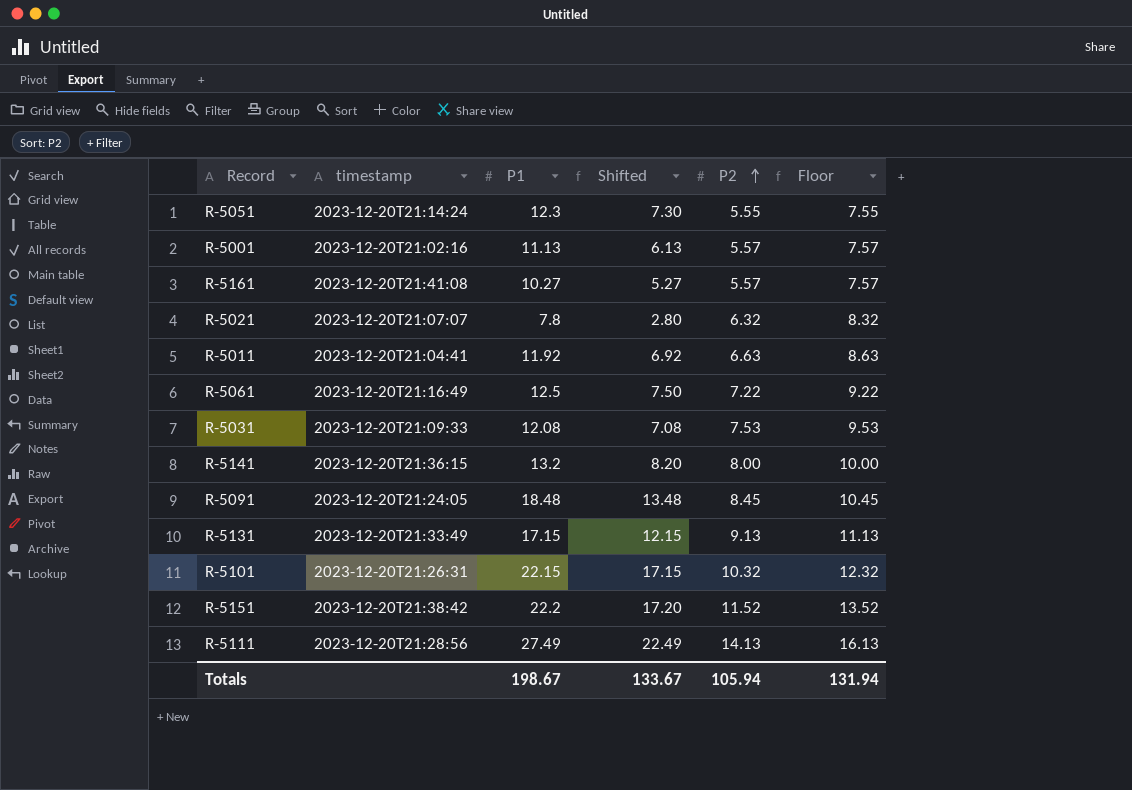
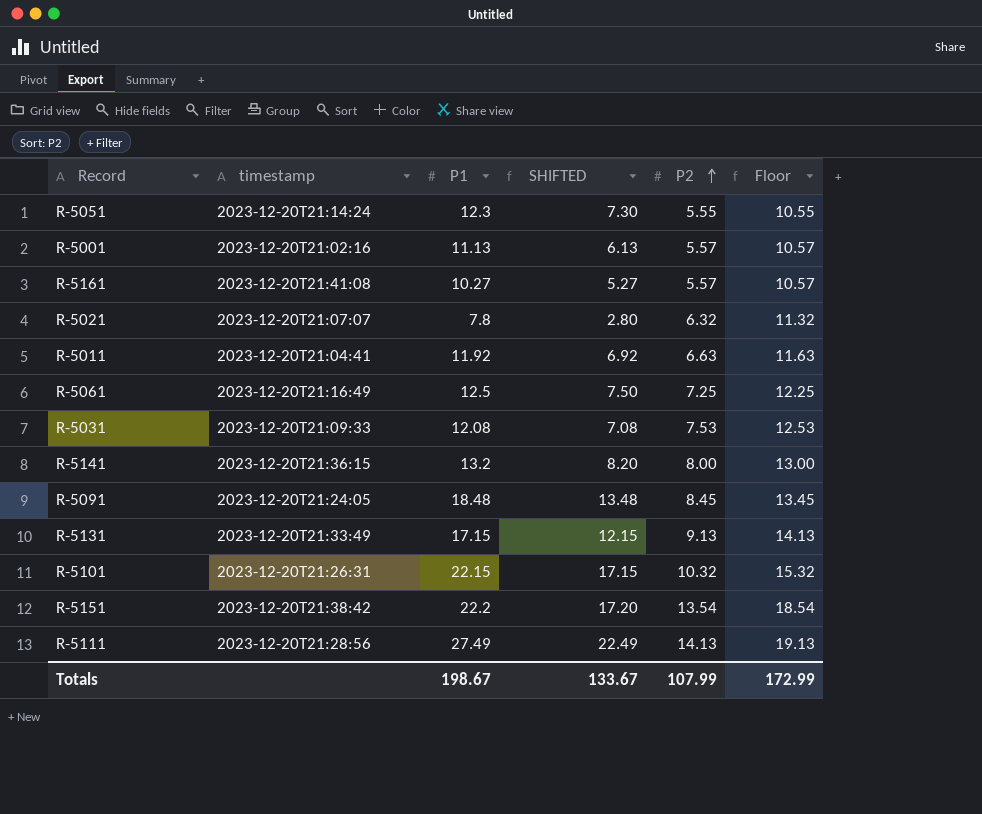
column name: Shifted -> SHIFTED
column Floor | formula: [P2] + 2 -> [P2] + 5
R-5061 | P2: 7.22 -> 7.25
R-5151 | P2: 11.52 -> 13.54
Totals | P2: 105.94 -> 107.99
Totals | Floor: 131.94 -> 172.99

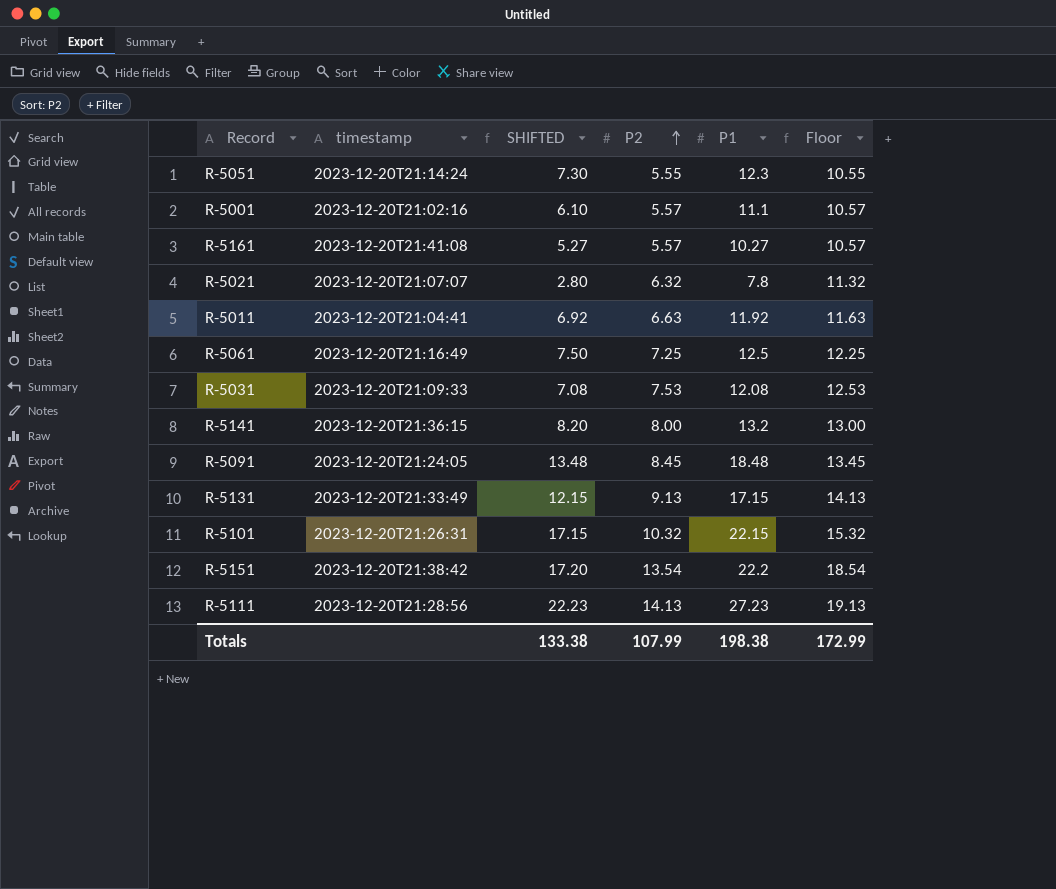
column P1 | position: 3 -> 5
R-5001 | SHIFTED: 6.13 -> 6.10
R-5001 | P1: 11.13 -> 11.1
R-5111 | SHIFTED: 22.49 -> 22.23
R-5111 | P1: 27.49 -> 27.23
Totals | SHIFTED: 133.67 -> 133.38
Totals | P1: 198.67 -> 198.38

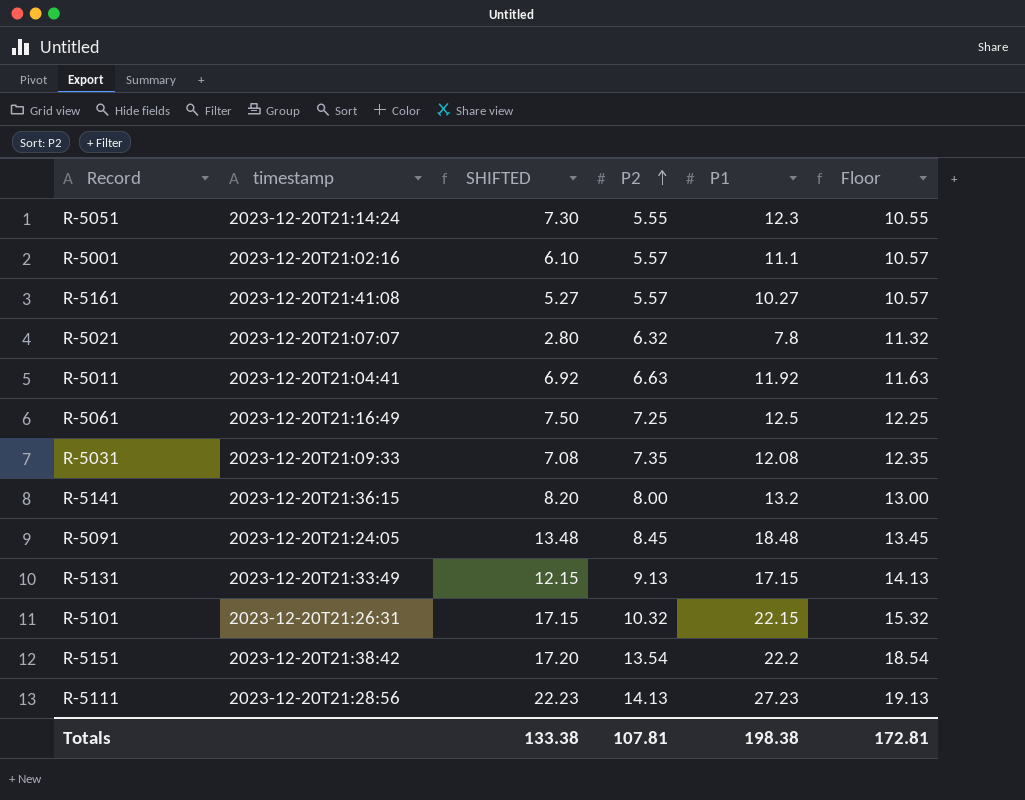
R-5031 | P2: 7.53 -> 7.35
R-5031 | Floor: 12.53 -> 12.35
Totals | P2: 107.99 -> 107.81
Totals | Floor: 172.99 -> 172.81

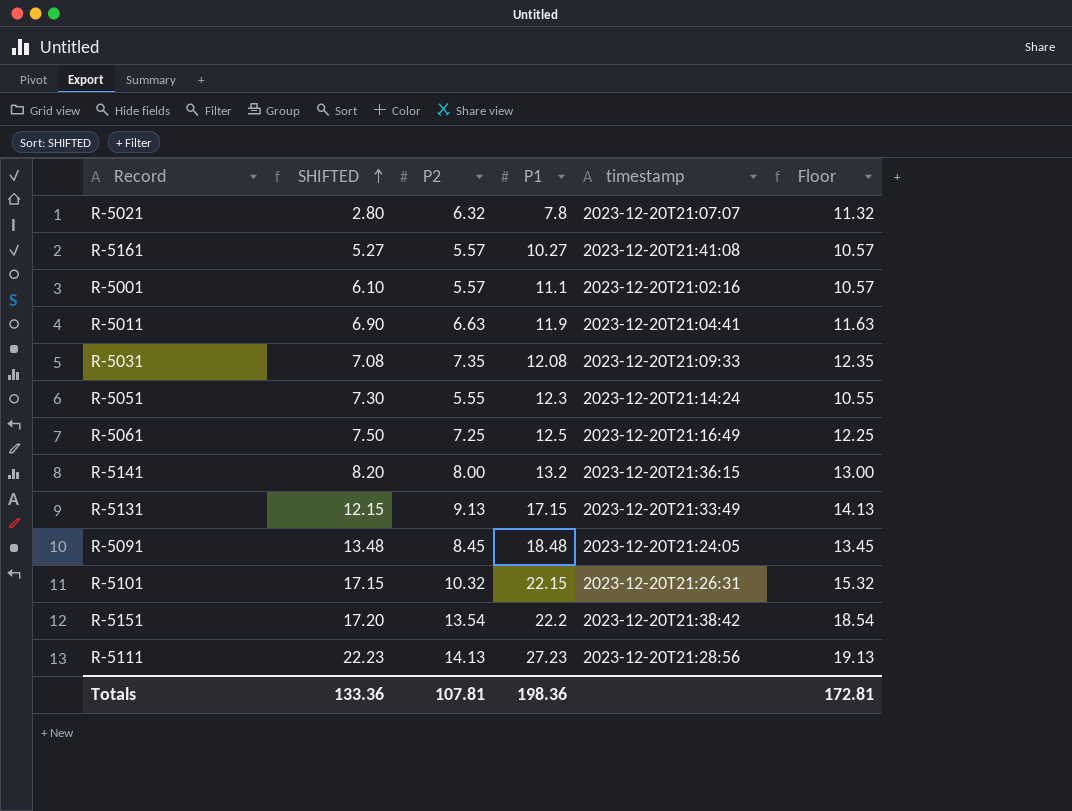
row order: P2 ascending -> SHIFTED ascending
column timestamp | position: 2 -> 5
R-5011 | SHIFTED: 6.92 -> 6.90
R-5011 | P1: 11.92 -> 11.9
Totals | SHIFTED: 133.38 -> 133.36
Totals | P1: 198.38 -> 198.36

